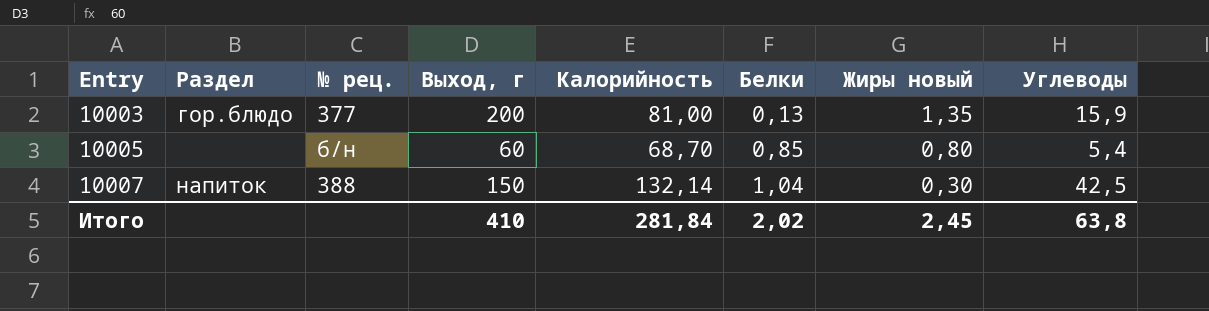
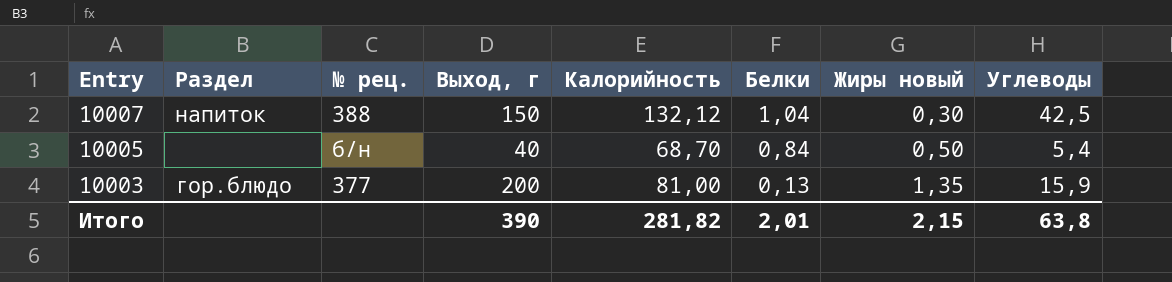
row order: Entry ascending -> Entry descending
10007 | Калорийность: 132,14 -> 132,12
10005 | Выход, г: 60 -> 40
10005 | Белки: 0,85 -> 0,84
10005 | Жиры новый: 0,80 -> 0,50
Итого | Выход, г: 410 -> 390
Итого | Калорийность: 281,84 -> 281,82
Итого | Белки: 2,02 -> 2,01
Итого | Жиры новый: 2,45 -> 2,15

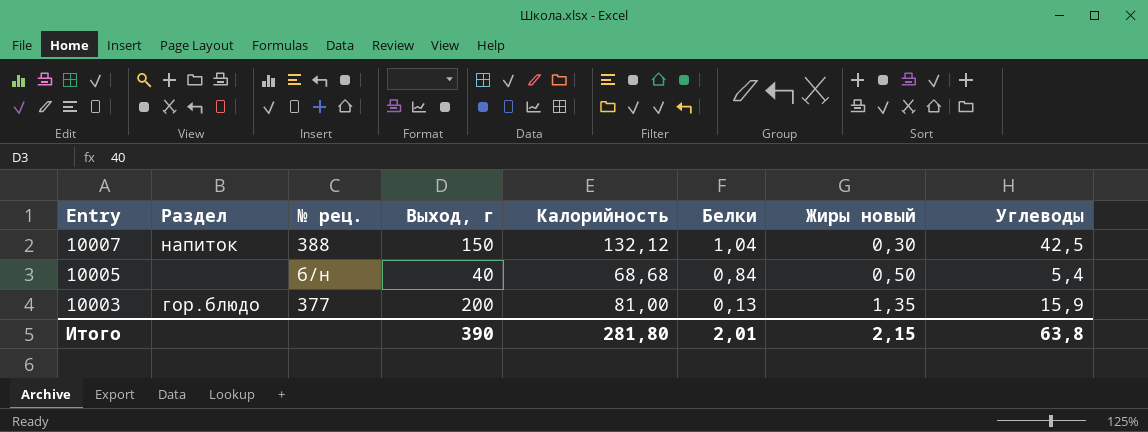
10005 | Калорийность: 68,70 -> 68,68
Итого | Калорийность: 281,82 -> 281,80

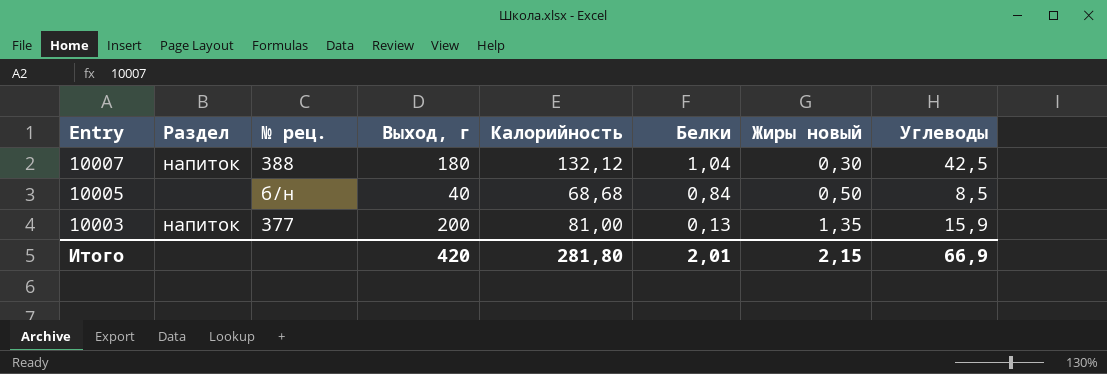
10007 | Выход, г: 150 -> 180
10005 | Углеводы: 5,4 -> 8,5
10003 | Раздел: гор.блюдо -> напиток
Итого | Выход, г: 390 -> 420
Итого | Углеводы: 63,8 -> 66,9

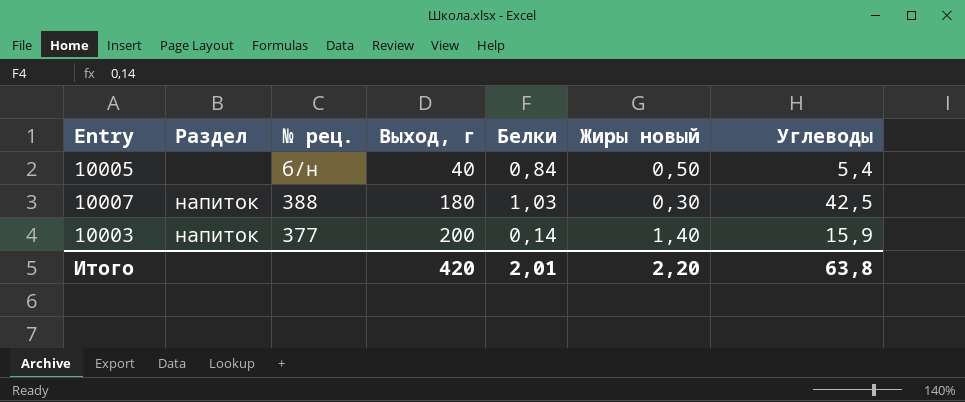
row order: Entry descending -> № рец. descending
column Калорийность | position: 5 -> none
10005 | Углеводы: 8,5 -> 5,4
10007 | Белки: 1,04 -> 1,03
10003 | Белки: 0,13 -> 0,14
10003 | Жиры новый: 1,35 -> 1,40
Итого | Жиры новый: 2,15 -> 2,20
Итого | Углеводы: 66,9 -> 63,8

